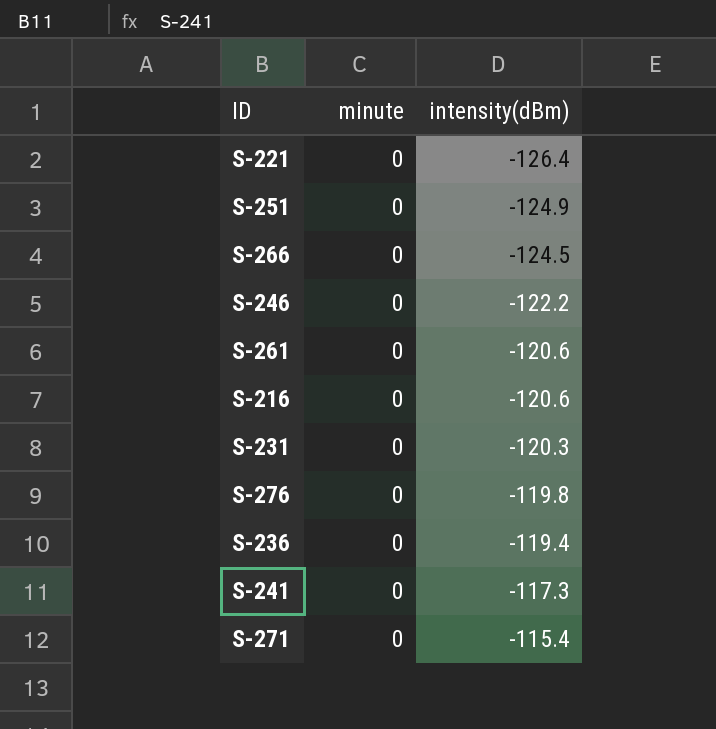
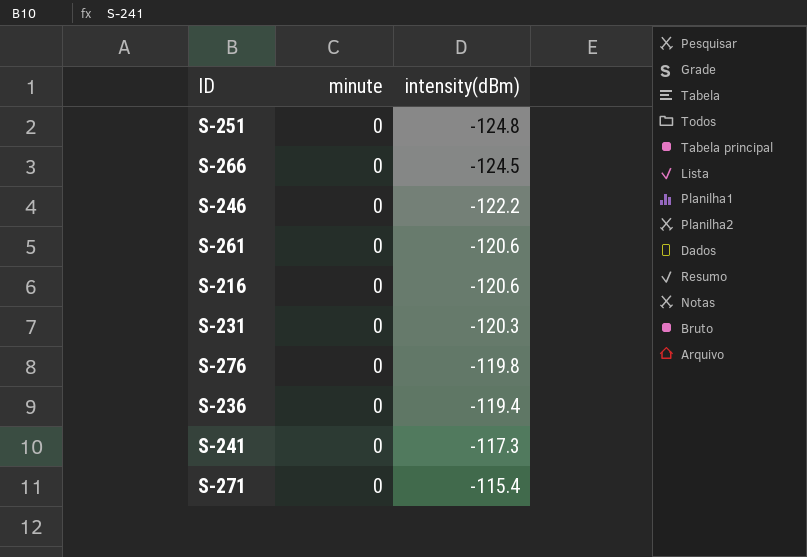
row S-221: 0 | -126.4 -> none
S-251 | intensity(dBm): -124.9 -> -124.8

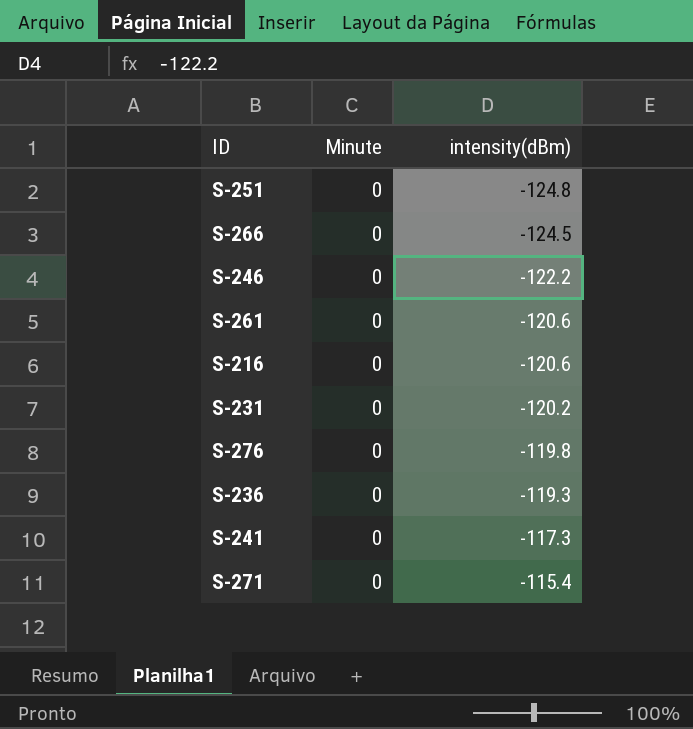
column name: minute -> Minute
S-231 | intensity(dBm): -120.3 -> -120.2
S-236 | intensity(dBm): -119.4 -> -119.3

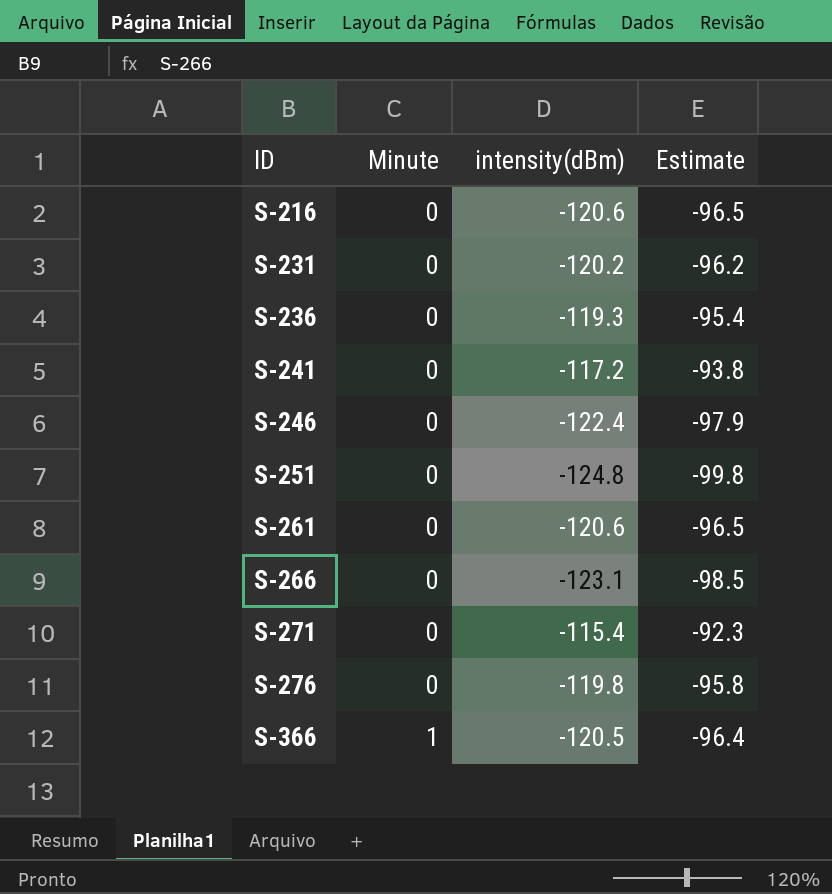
row order: intensity(dBm) ascending -> ID ascending
column Estimate | formula: none -> [intensity(dBm)] * 0.8
S-241 | intensity(dBm): -117.3 -> -117.2
S-246 | intensity(dBm): -122.2 -> -122.4
S-266 | intensity(dBm): -124.5 -> -123.1
row S-366: none -> 1 | -120.5 | -96.4

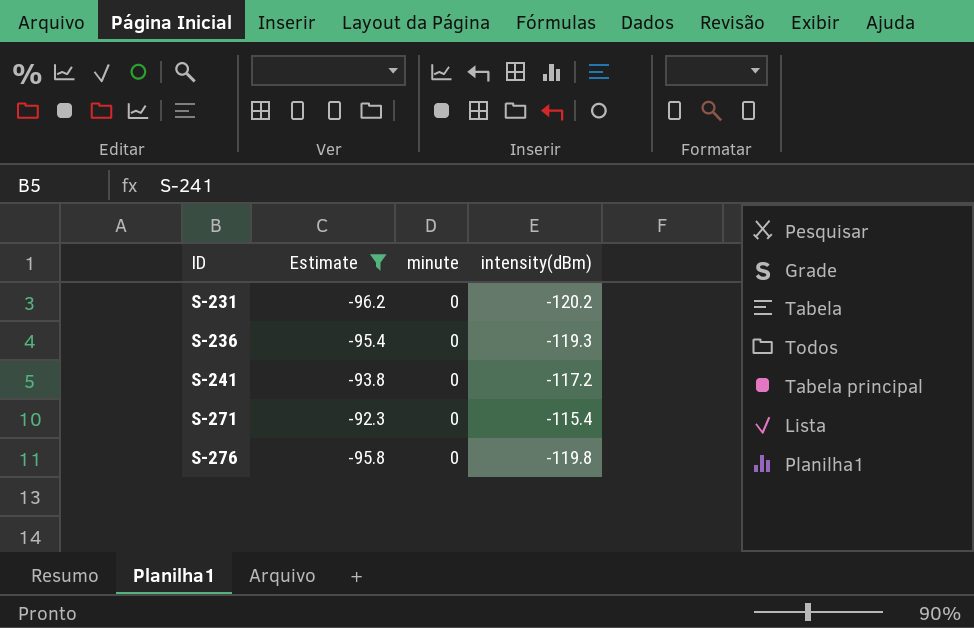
filter: none -> Estimate >= -96.2
column Estimate | position: 4 -> 2
column name: Minute -> minute

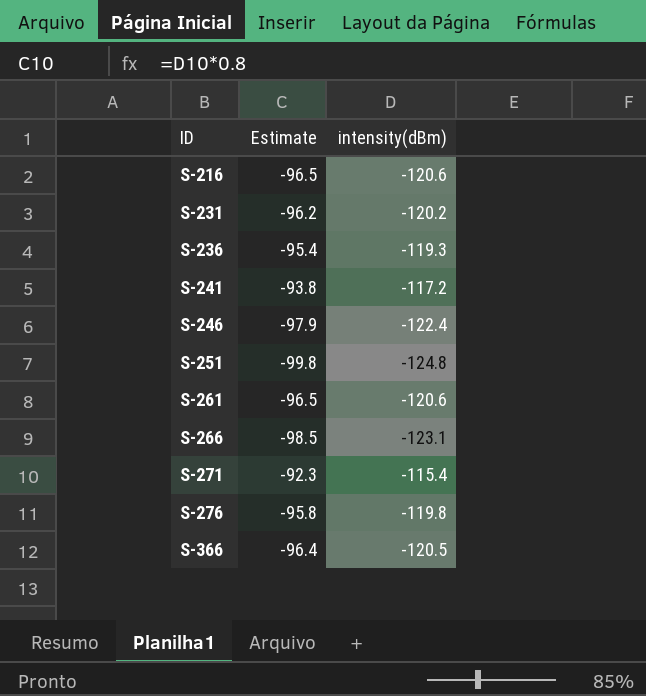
filter: Estimate >= -96.2 -> none
column minute | position: 3 -> none

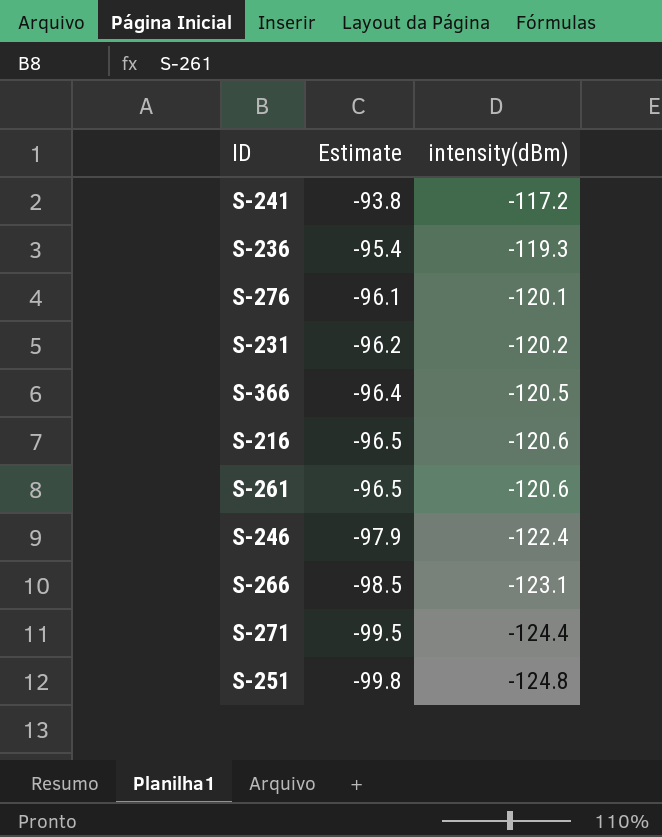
row order: ID ascending -> Estimate descending
S-276 | Estimate: -95.8 -> -96.1
S-276 | intensity(dBm): -119.8 -> -120.1
S-271 | Estimate: -92.3 -> -99.5
S-271 | intensity(dBm): -115.4 -> -124.4

